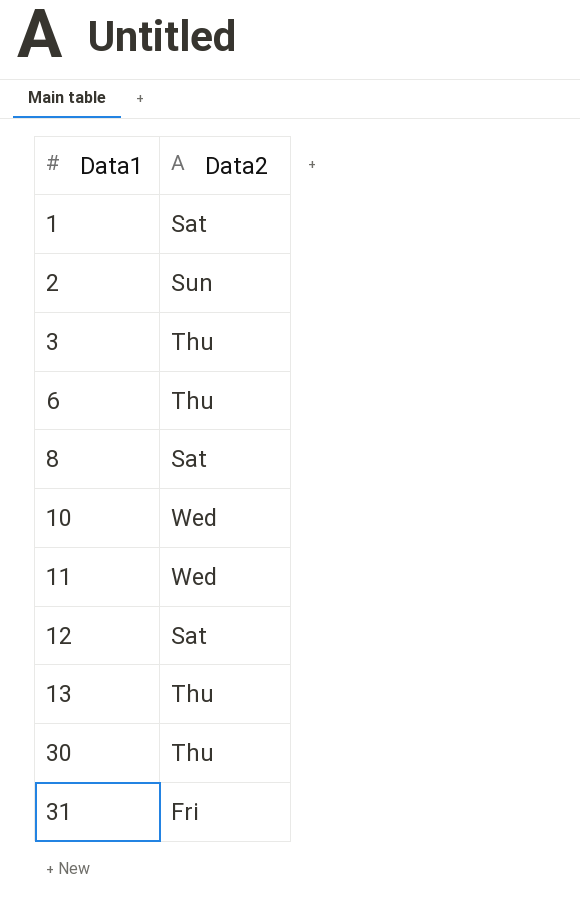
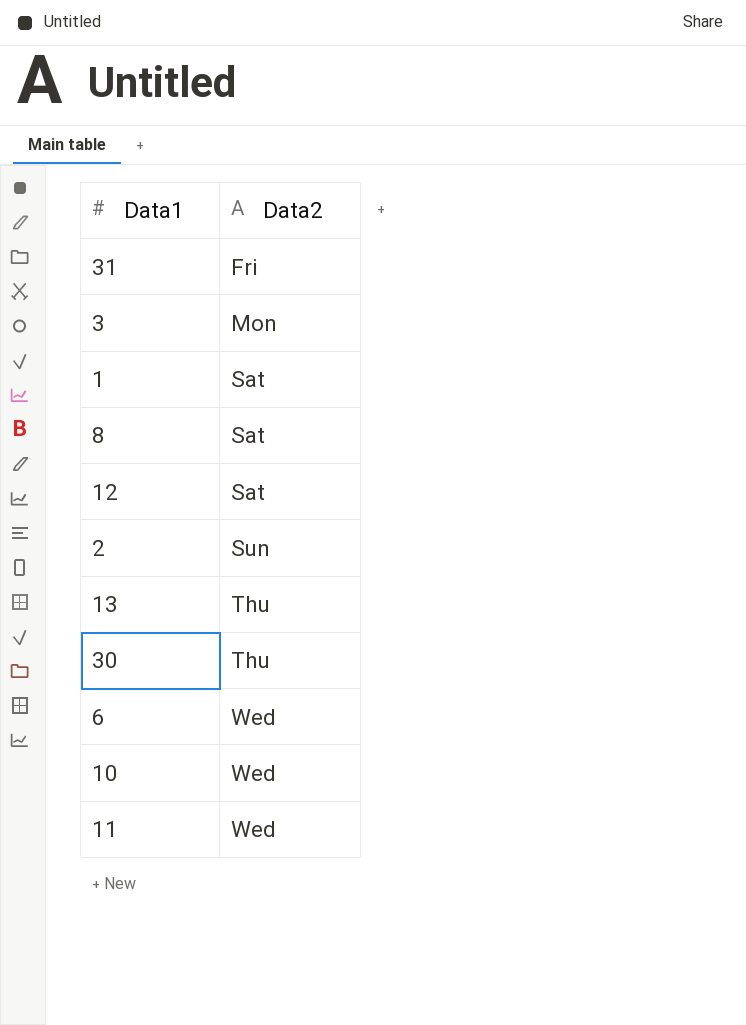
row order: Data1 ascending -> Data2 ascending
3 | Data2: Thu -> Mon
6 | Data2: Thu -> Wed

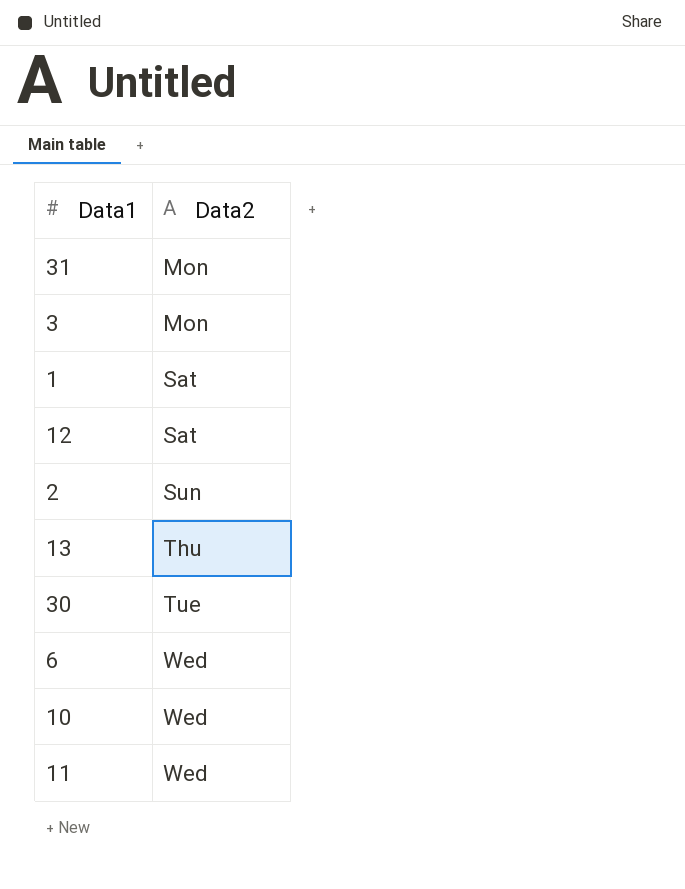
row 8: Sat -> none
31 | Data2: Fri -> Mon
30 | Data2: Thu -> Tue

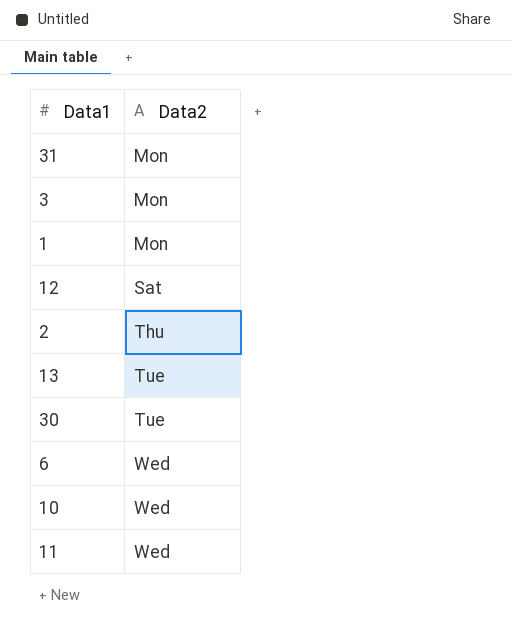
1 | Data2: Sat -> Mon
2 | Data2: Sun -> Thu
13 | Data2: Thu -> Tue

